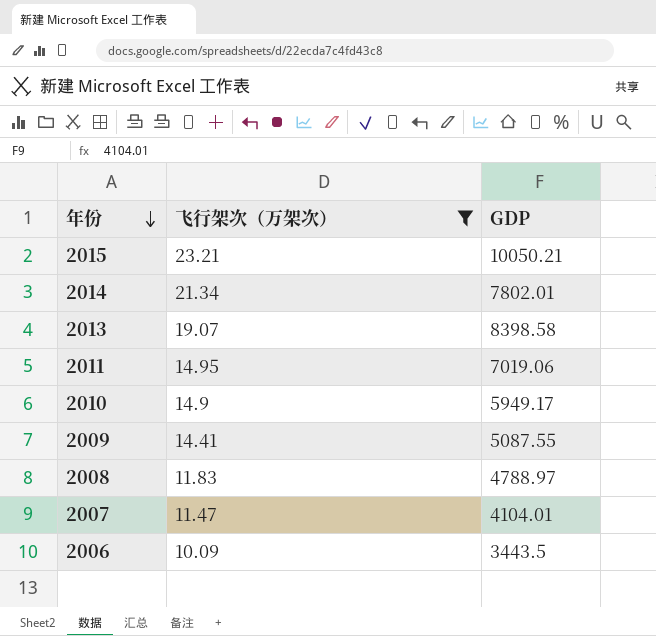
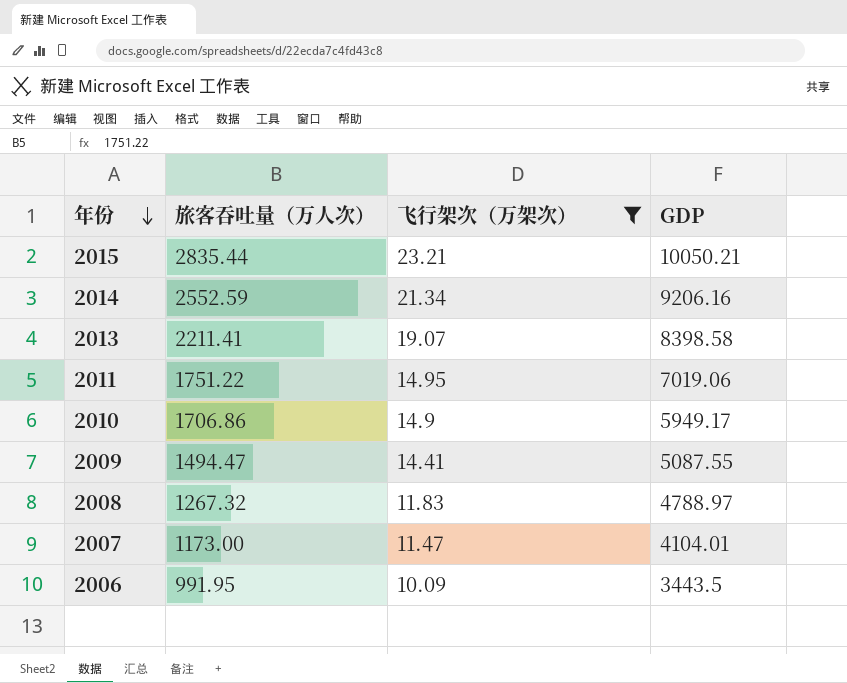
column 旅客吞吐量（万人次） | position: none -> 2
2014 | GDP: 7802.01 -> 9206.16

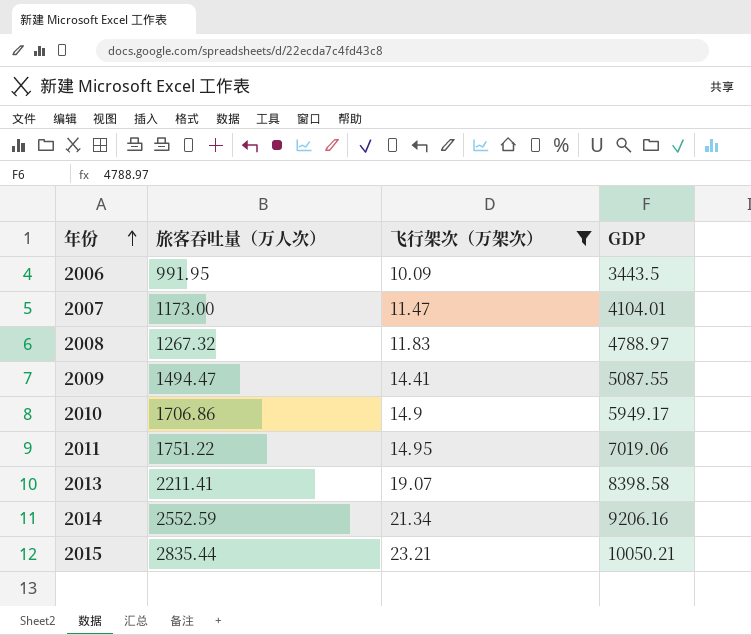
row order: 年份 descending -> 年份 ascending

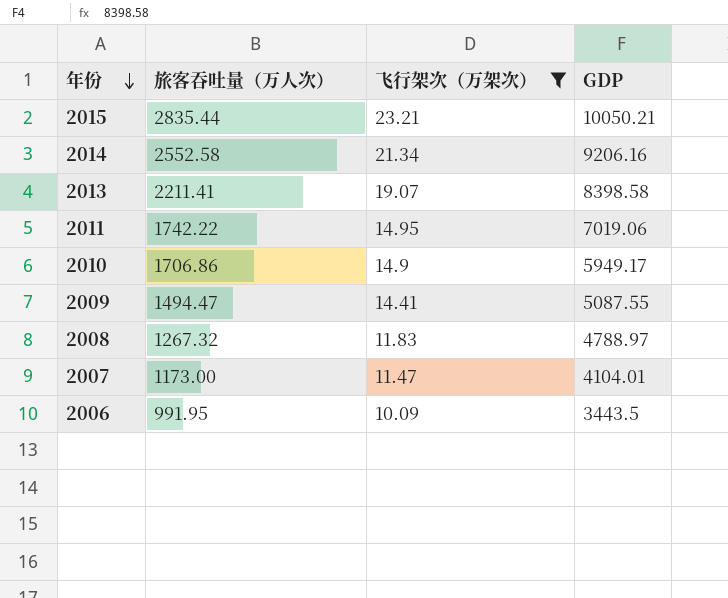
row order: 年份 ascending -> 年份 descending
2014 | 旅客吞吐量（万人次）: 2552.59 -> 2552.58
2011 | 旅客吞吐量（万人次）: 1751.22 -> 1742.22

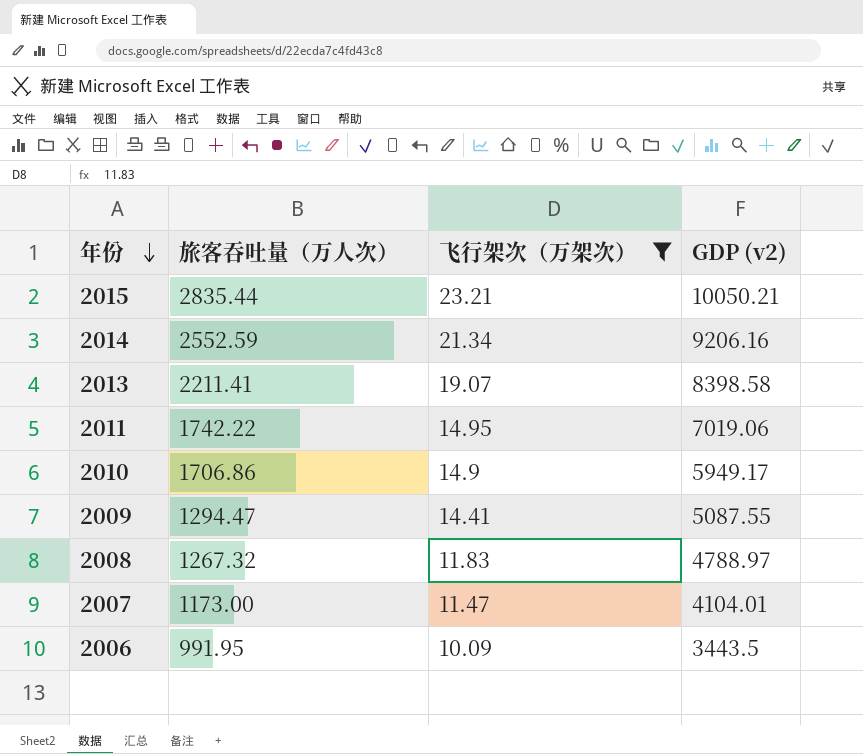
column name: GDP -> GDP (v2)
2014 | 旅客吞吐量（万人次）: 2552.58 -> 2552.59
2009 | 旅客吞吐量（万人次）: 1494.47 -> 1294.47

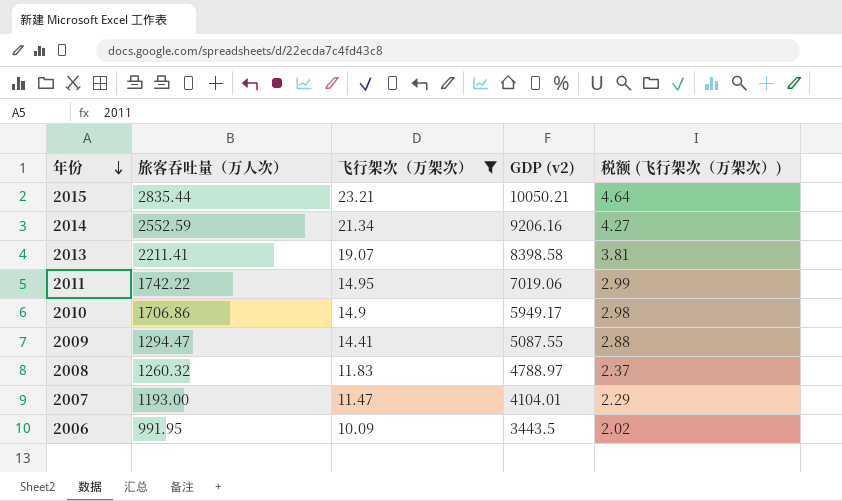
column 税额 (飞行架次（万架次）) | formula: none -> [飞行架次（万架次）] * 0.2
2008 | 旅客吞吐量（万人次）: 1267.32 -> 1260.32
2007 | 旅客吞吐量（万人次）: 1173.00 -> 1193.00

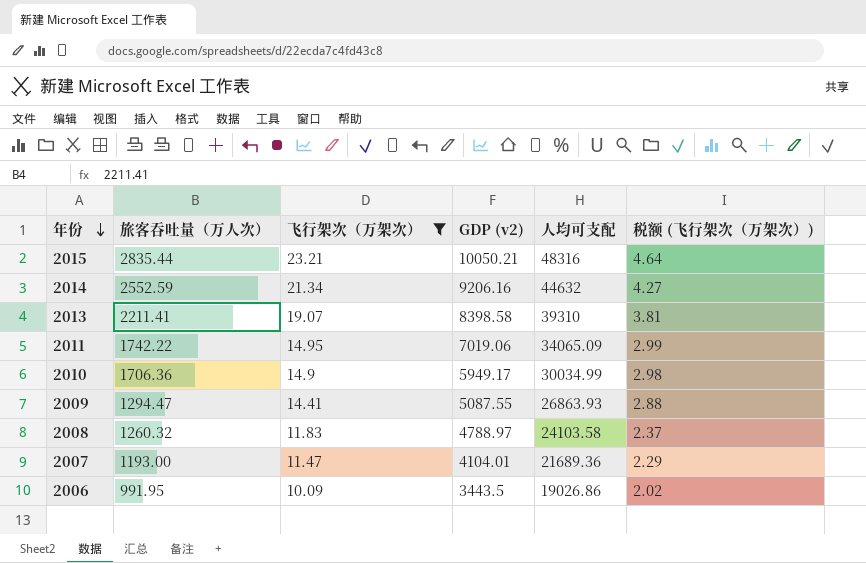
column 人均可支配 | position: none -> 5
2010 | 旅客吞吐量（万人次）: 1706.86 -> 1706.36

